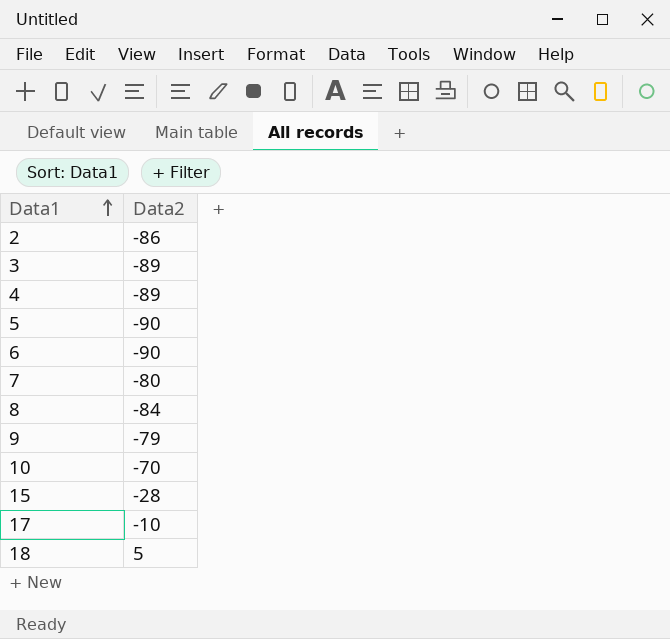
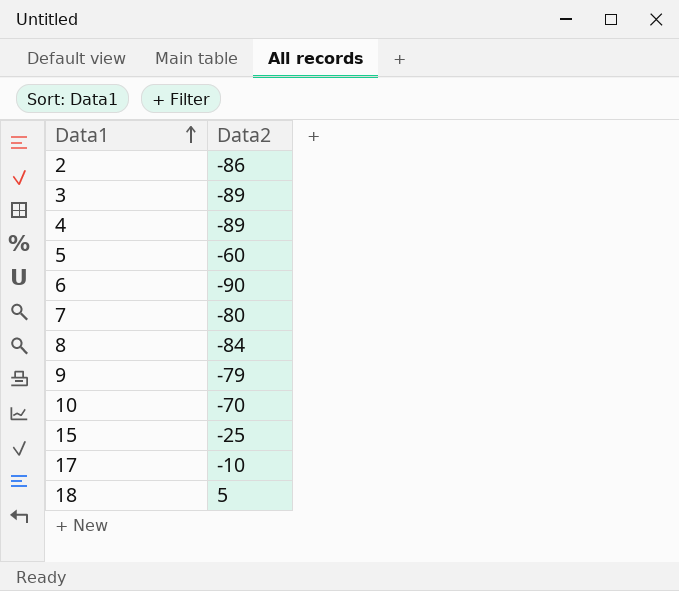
5 | Data2: -90 -> -60
15 | Data2: -28 -> -25

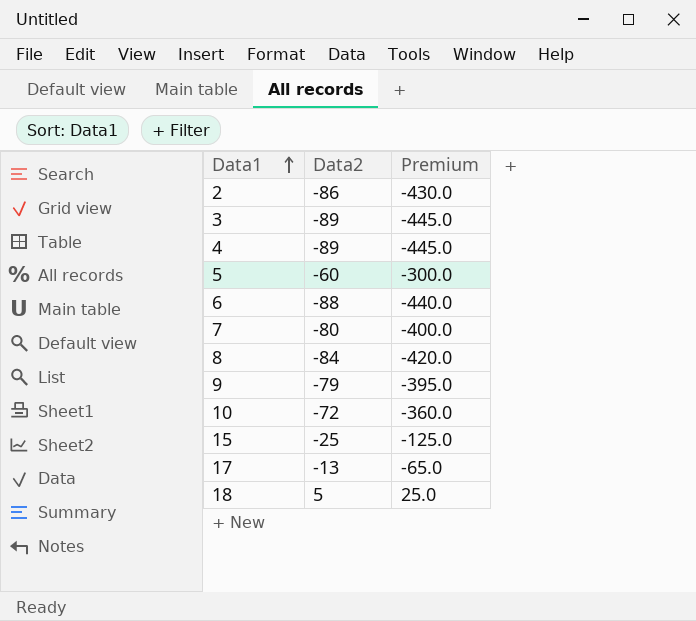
column Premium | formula: none -> [Data2] * 5
6 | Data2: -90 -> -88
10 | Data2: -70 -> -72
17 | Data2: -10 -> -13

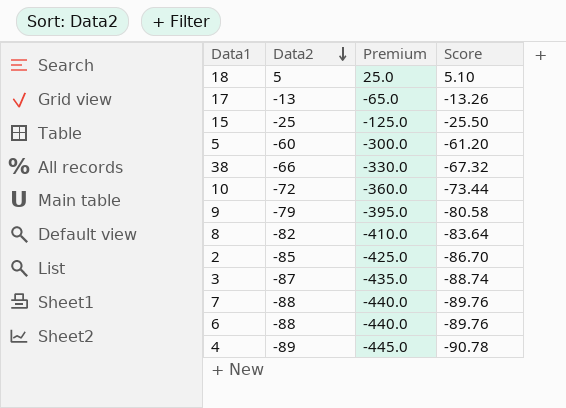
row order: Data1 ascending -> Data2 descending
column Score | formula: none -> [Data2] * 1.02
row 38: none -> -66 | -330.0 | -67.32
8 | Data2: -84 -> -82
8 | Premium: -420.0 -> -410.0
2 | Data2: -86 -> -85
2 | Premium: -430.0 -> -425.0
3 | Data2: -89 -> -87
3 | Premium: -445.0 -> -435.0
7 | Data2: -80 -> -88
7 | Premium: -400.0 -> -440.0

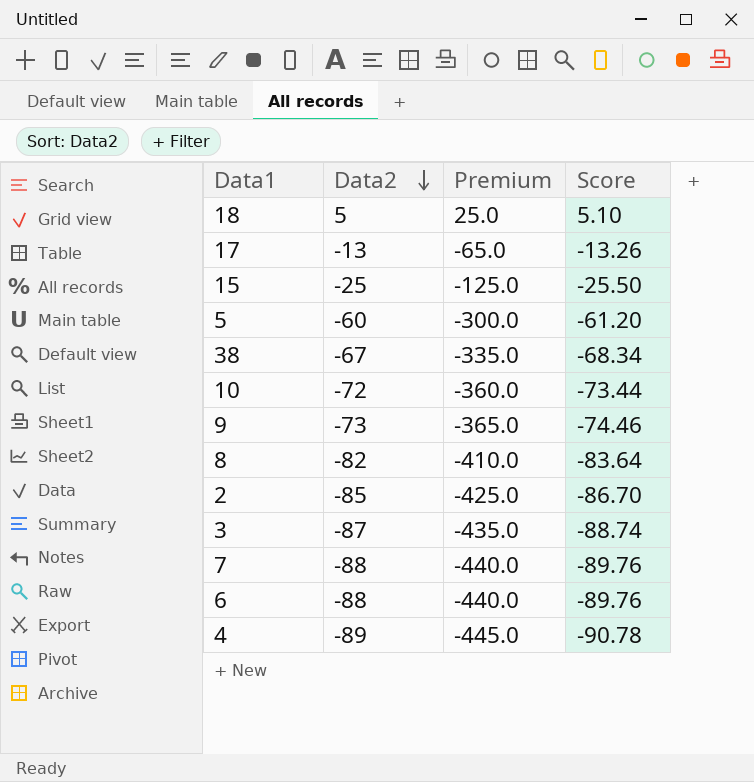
38 | Data2: -66 -> -67
38 | Premium: -330.0 -> -335.0
38 | Score: -67.32 -> -68.34
9 | Data2: -79 -> -73
9 | Premium: -395.0 -> -365.0
9 | Score: -80.58 -> -74.46

